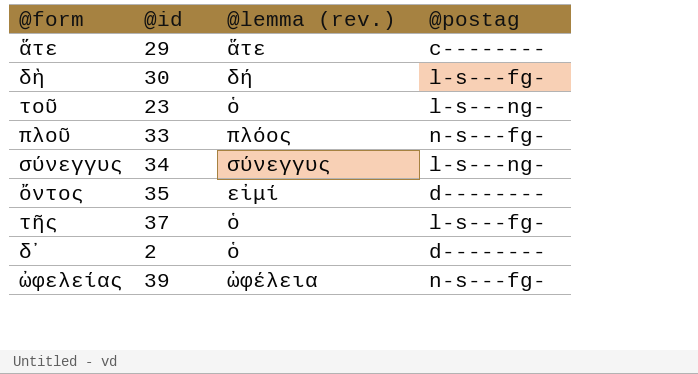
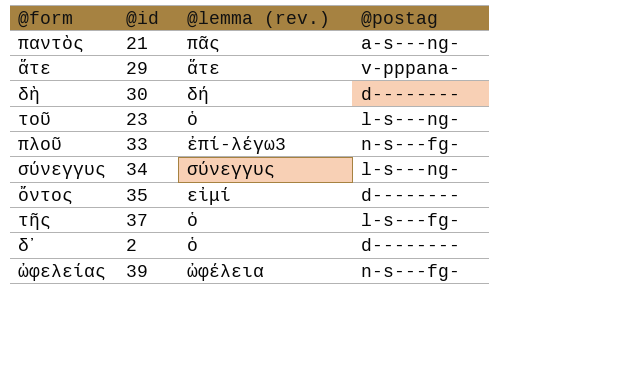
row παντὸς: none -> 21 | πᾶς | a-s---ng-
ἅτε | @postag: c-------- -> v-pppana-
δὴ | @postag: l-s---fg- -> d--------
πλοῦ | @lemma (rev.): πλόος -> ἐπί-λέγω3

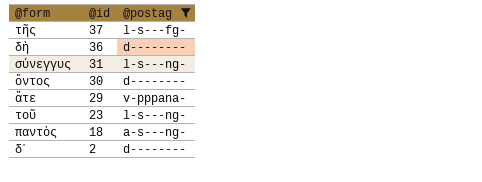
filter: none -> @postag != n-s---fg-
row order: none -> @id descending
column @lemma (rev.) | position: 3 -> none
δὴ | @id: 30 -> 36
σύνεγγυς | @id: 34 -> 31
ὄντος | @id: 35 -> 30
παντὸς | @id: 21 -> 18

